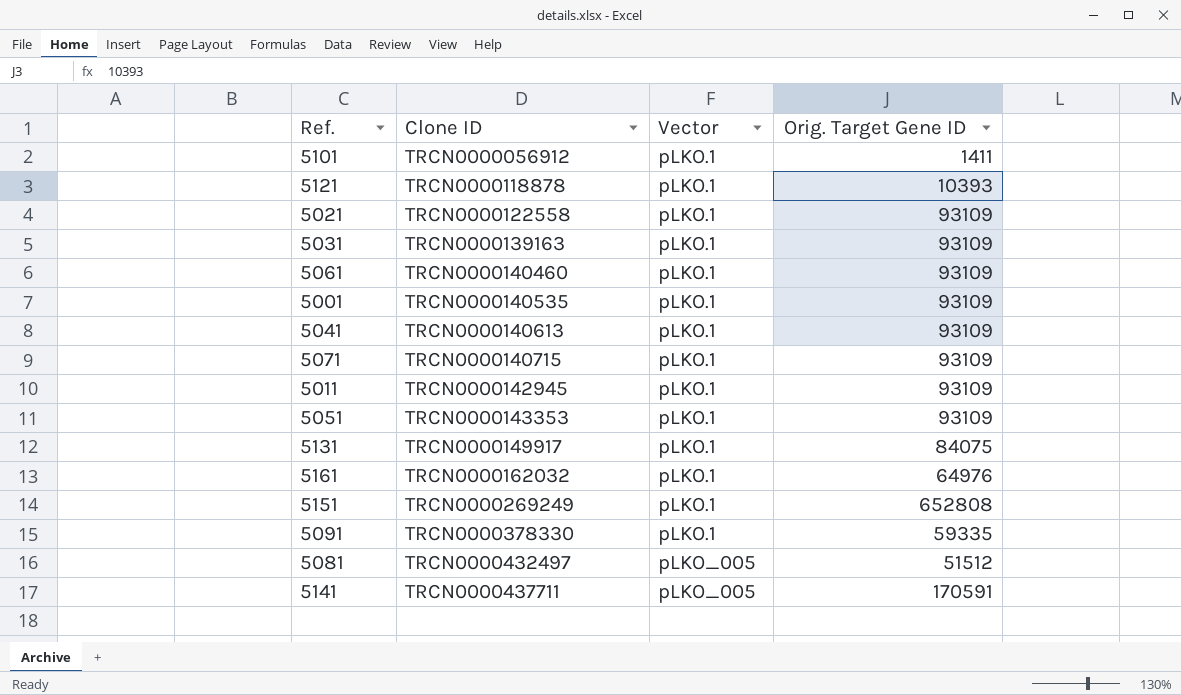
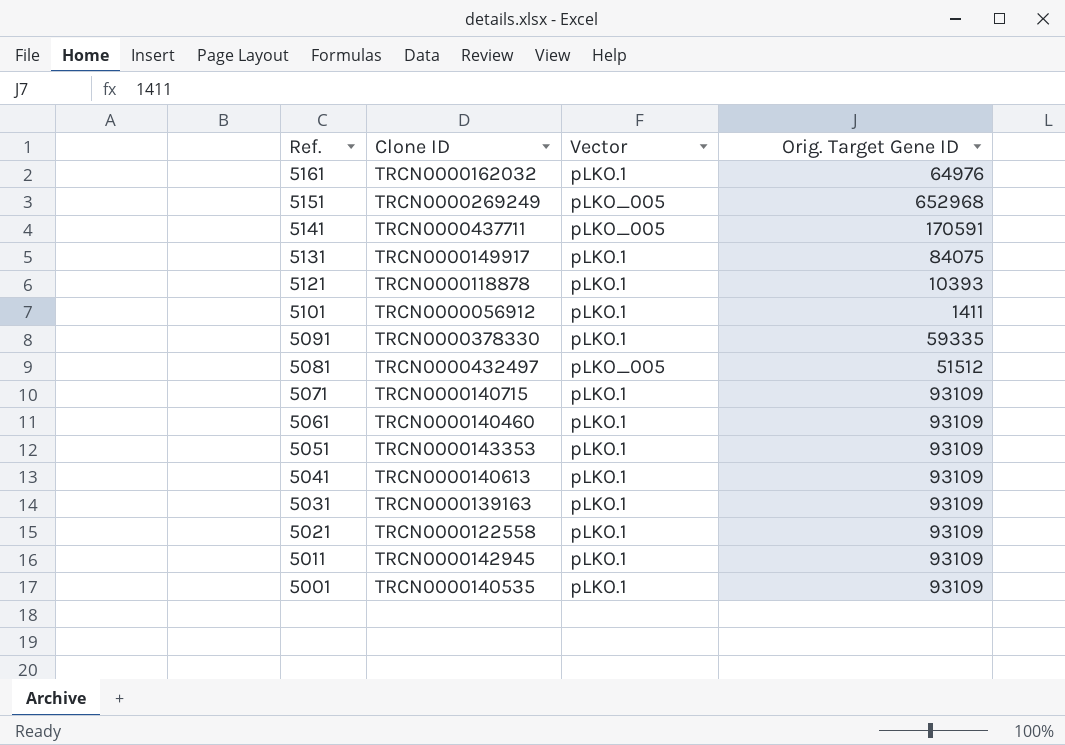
row order: Clone ID ascending -> Ref. descending
5151 | Vector: pLKO.1 -> pLKO_005
5151 | Orig. Target Gene ID: 652808 -> 652968

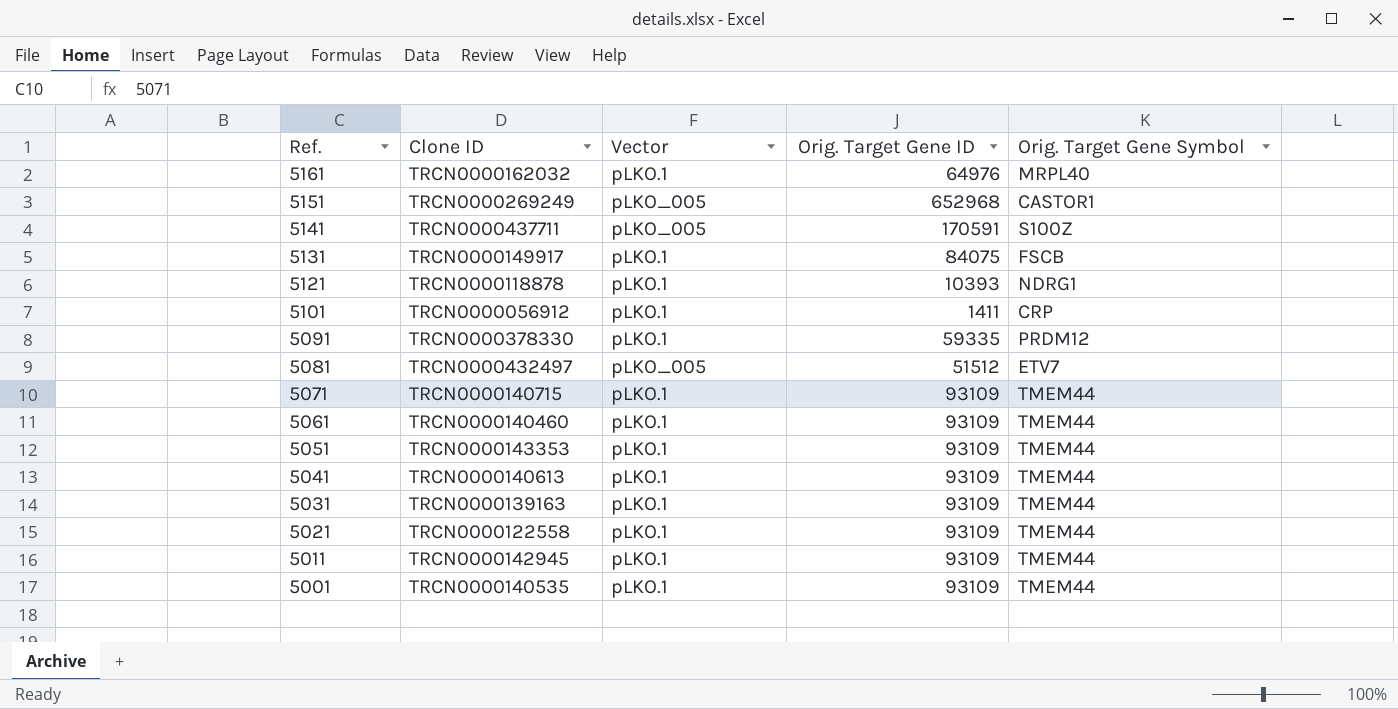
column Orig. Target Gene Symbol | position: none -> 5

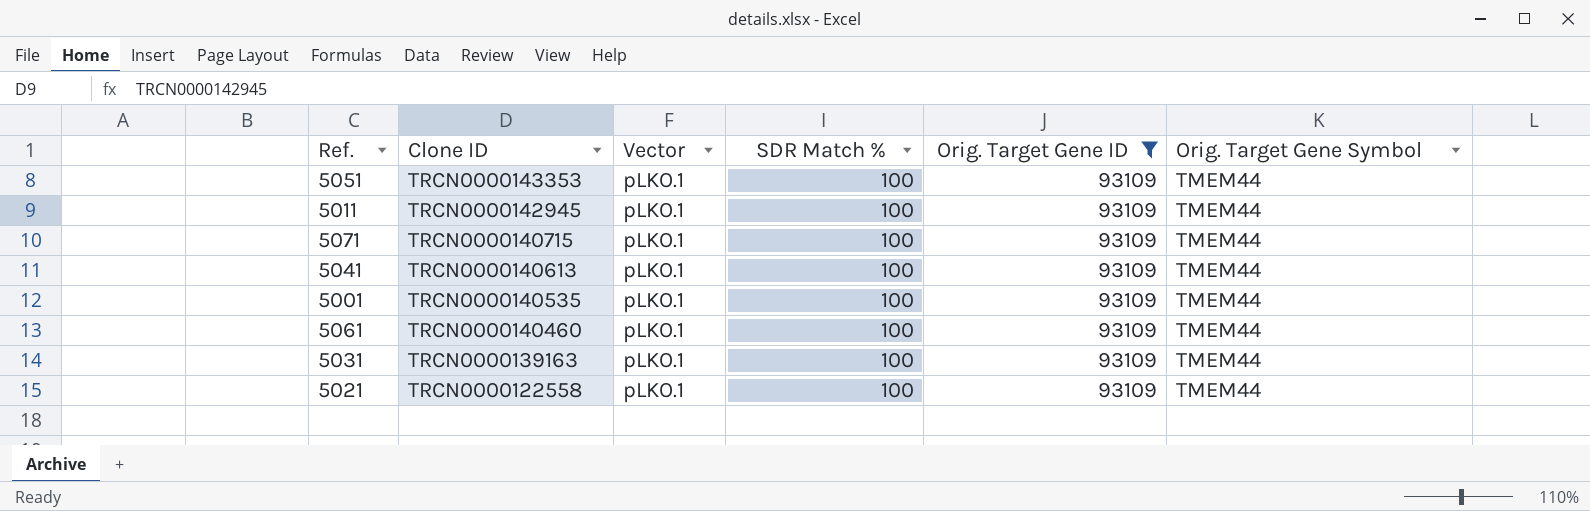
filter: none -> Orig. Target Gene ID = 93109
row order: Ref. descending -> Clone ID descending
column SDR Match % | position: none -> 4

